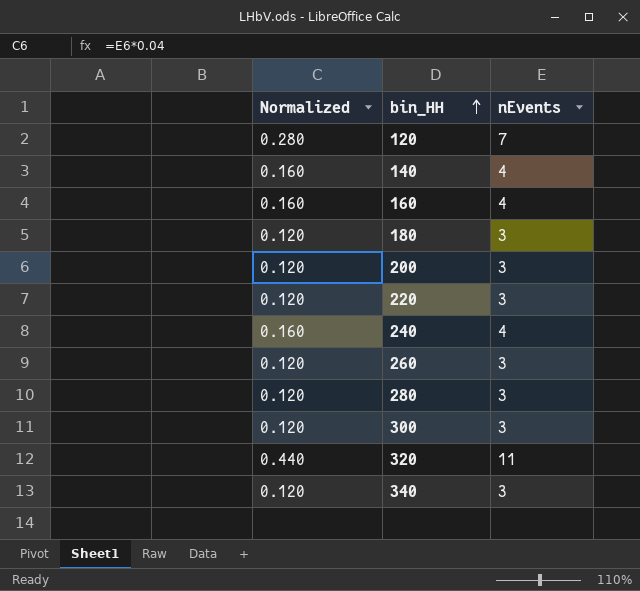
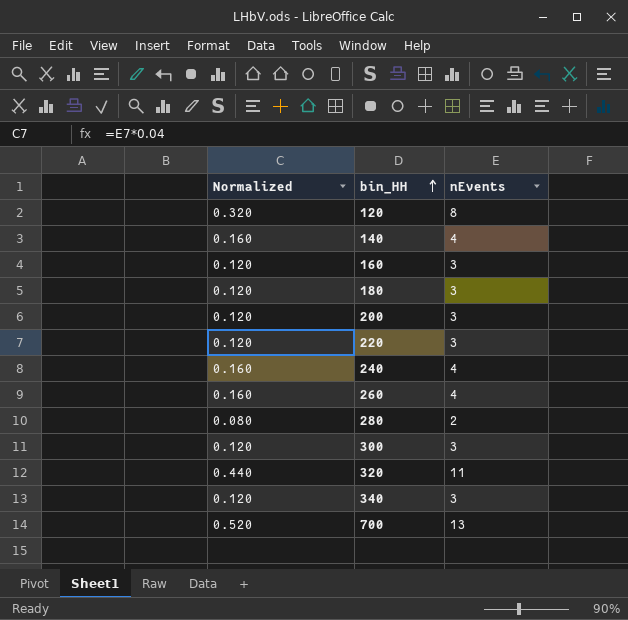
120 | Normalized: 0.280 -> 0.320
120 | nEvents: 7 -> 8
160 | Normalized: 0.160 -> 0.120
160 | nEvents: 4 -> 3
260 | Normalized: 0.120 -> 0.160
260 | nEvents: 3 -> 4
280 | Normalized: 0.120 -> 0.080
280 | nEvents: 3 -> 2
row 700: none -> 0.520 | 13

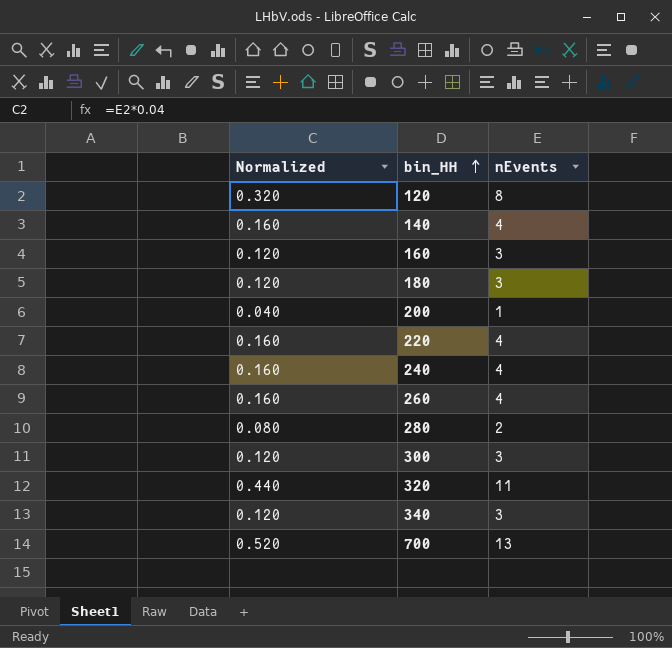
200 | Normalized: 0.120 -> 0.040
200 | nEvents: 3 -> 1
220 | Normalized: 0.120 -> 0.160
220 | nEvents: 3 -> 4

